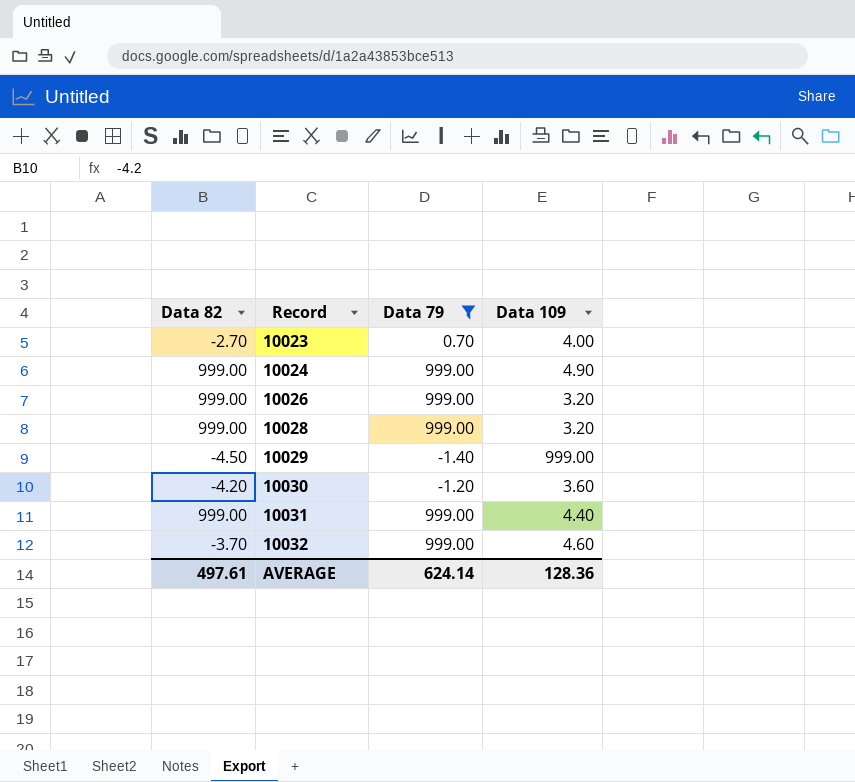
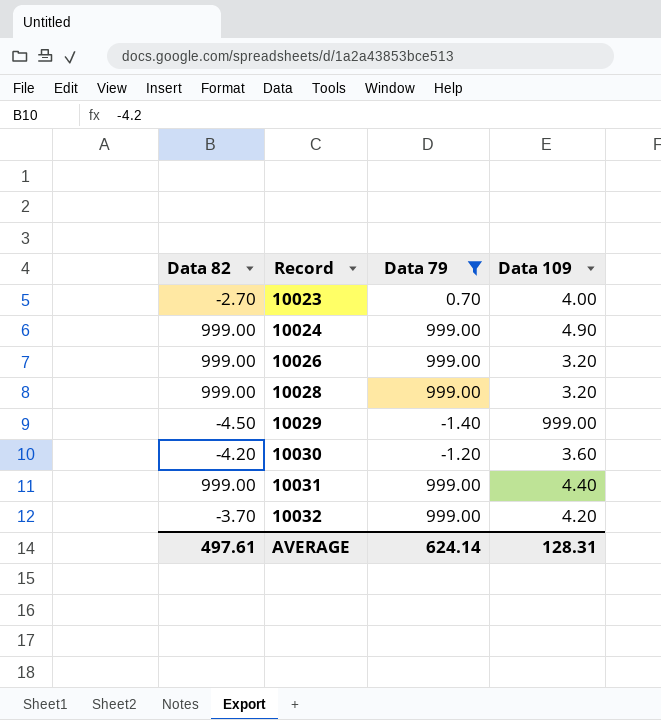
10032 | Data 109: 4.60 -> 4.20
AVERAGE | Data 109: 128.36 -> 128.31

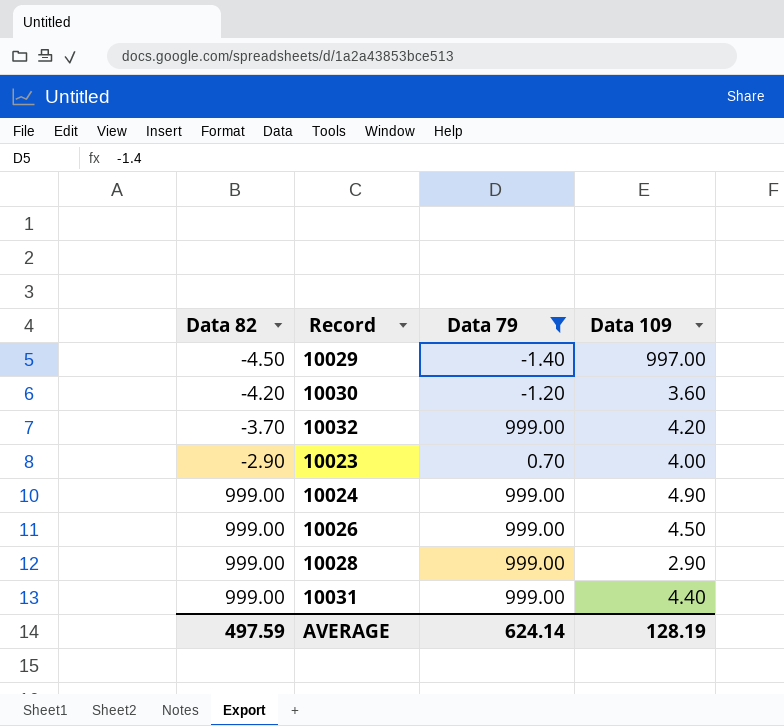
row order: Record ascending -> Data 82 ascending
10029 | Data 109: 999.00 -> 997.00
10023 | Data 82: -2.70 -> -2.90
10026 | Data 109: 3.20 -> 4.50
10028 | Data 109: 3.20 -> 2.90
AVERAGE | Data 82: 497.61 -> 497.59
AVERAGE | Data 109: 128.31 -> 128.19

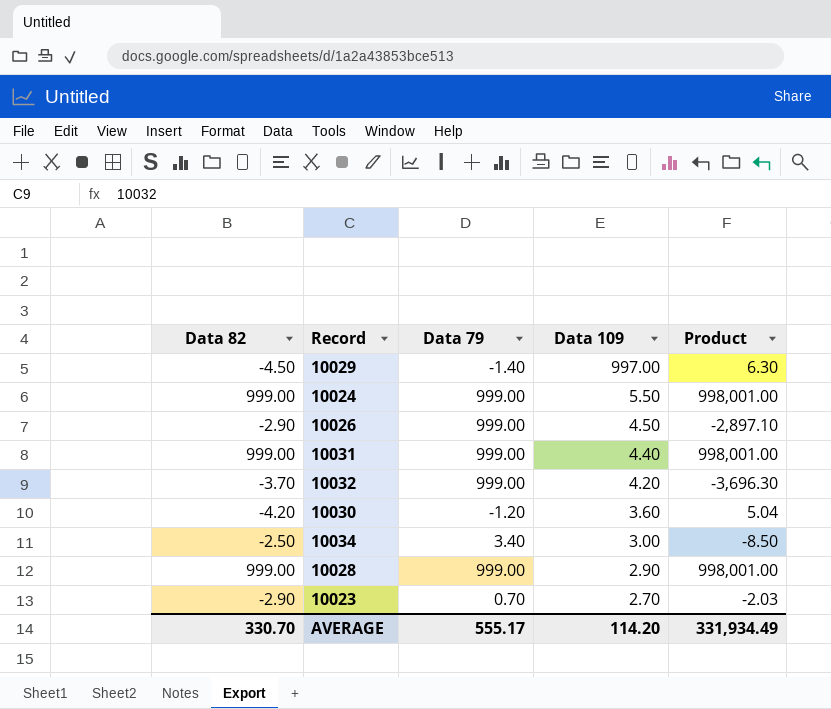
filter: Data 79 != 3.40 -> none
row order: Data 82 ascending -> Data 109 descending
column Product | formula: none -> [Data 82] * [Data 79]
10024 | Data 109: 4.90 -> 5.50
10026 | Data 82: 999.00 -> -2.90
10023 | Data 109: 4.00 -> 2.70
AVERAGE | Data 82: 497.59 -> 330.70
AVERAGE | Data 79: 624.14 -> 555.17
AVERAGE | Data 109: 128.19 -> 114.20

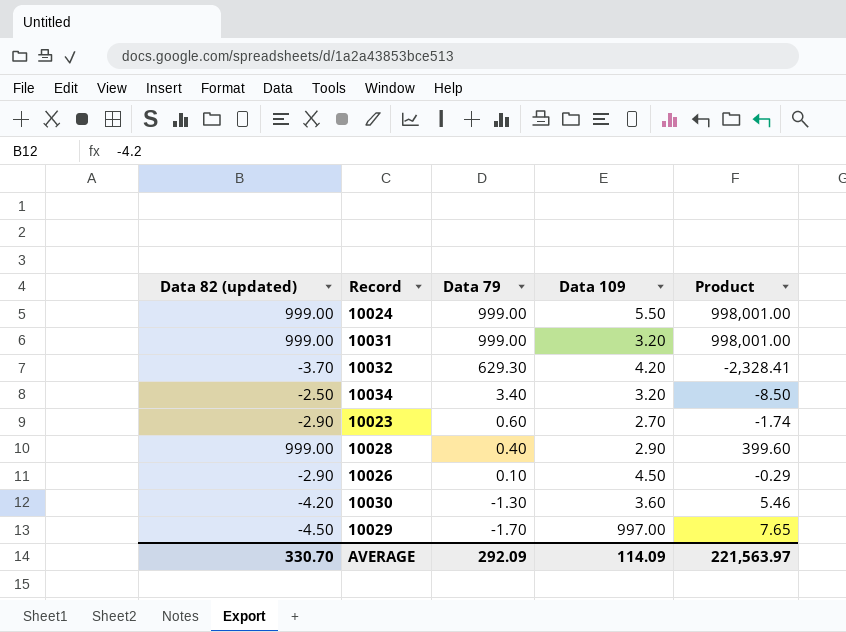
row order: Data 109 descending -> Data 79 descending
column name: Data 82 -> Data 82 (updated)
10031 | Data 109: 4.40 -> 3.20
10032 | Data 79: 999.00 -> 629.30
10032 | Product: -3,696.30 -> -2,328.41
10034 | Data 109: 3.00 -> 3.20
10023 | Data 79: 0.70 -> 0.60
10023 | Product: -2.03 -> -1.74
10028 | Data 79: 999.00 -> 0.40
10028 | Product: 998,001.00 -> 399.60
10026 | Data 79: 999.00 -> 0.10
10026 | Product: -2,897.10 -> -0.29
10030 | Data 79: -1.20 -> -1.30
10030 | Product: 5.04 -> 5.46
10029 | Data 79: -1.40 -> -1.70
10029 | Product: 6.30 -> 7.65
AVERAGE | Data 79: 555.17 -> 292.09
AVERAGE | Data 109: 114.20 -> 114.09
AVERAGE | Product: 331,934.49 -> 221,563.97

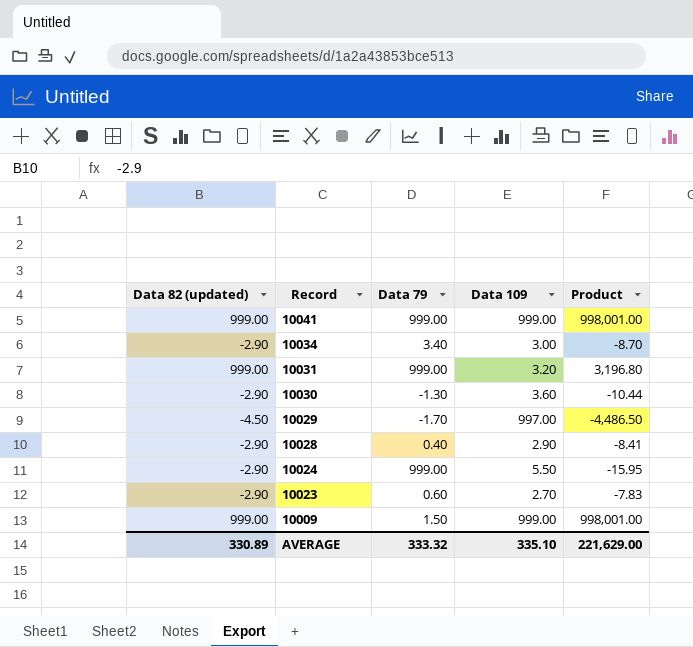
row order: Data 79 descending -> Record descending
column Product | formula: [Data 82 (updated)] * [Data 79] -> [Data 82 (updated)] * [Data 109]
row 10032: -3.70 | 629.30 | 4.20 | -2,328.41 -> none
row 10026: -2.90 | 0.10 | 4.50 | -0.29 -> none
row 10041: none -> 999.00 | 999.00 | 999.00 | 998,001.00
10034 | Data 82 (updated): -2.50 -> -2.90
10034 | Data 109: 3.20 -> 3.00
10030 | Data 82 (updated): -4.20 -> -2.90
10028 | Data 82 (updated): 999.00 -> -2.90
10024 | Data 82 (updated): 999.00 -> -2.90
row 10009: none -> 999.00 | 1.50 | 999.00 | 998,001.00
AVERAGE | Data 82 (updated): 330.70 -> 330.89
AVERAGE | Data 79: 292.09 -> 333.32
AVERAGE | Data 109: 114.09 -> 335.10
AVERAGE | Product: 221,563.97 -> 221,629.00

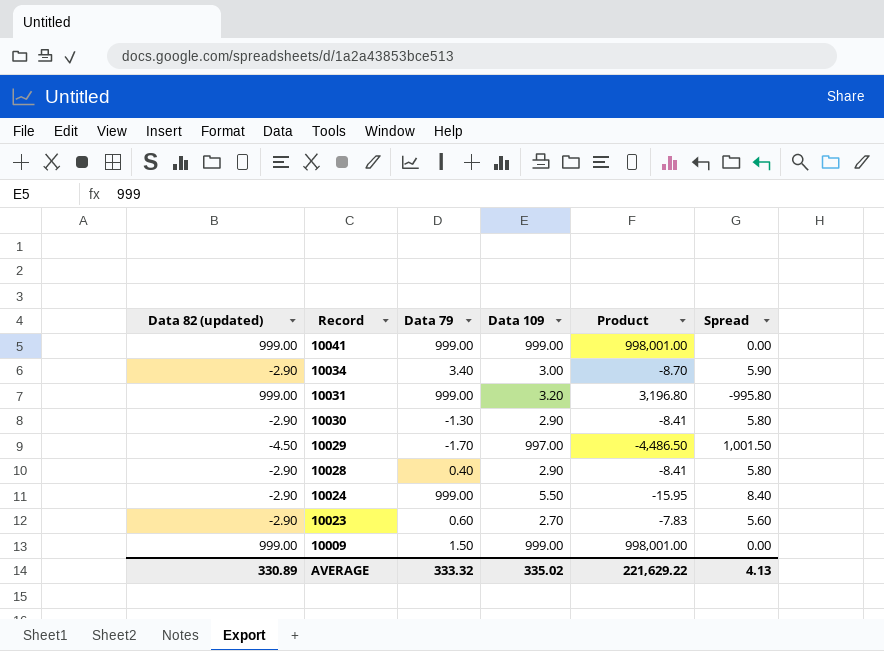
column Spread | formula: none -> [Data 109] - [Data 82 (updated)]
10030 | Data 109: 3.60 -> 2.90
10030 | Product: -10.44 -> -8.41
AVERAGE | Data 109: 335.10 -> 335.02
AVERAGE | Product: 221,629.00 -> 221,629.22

